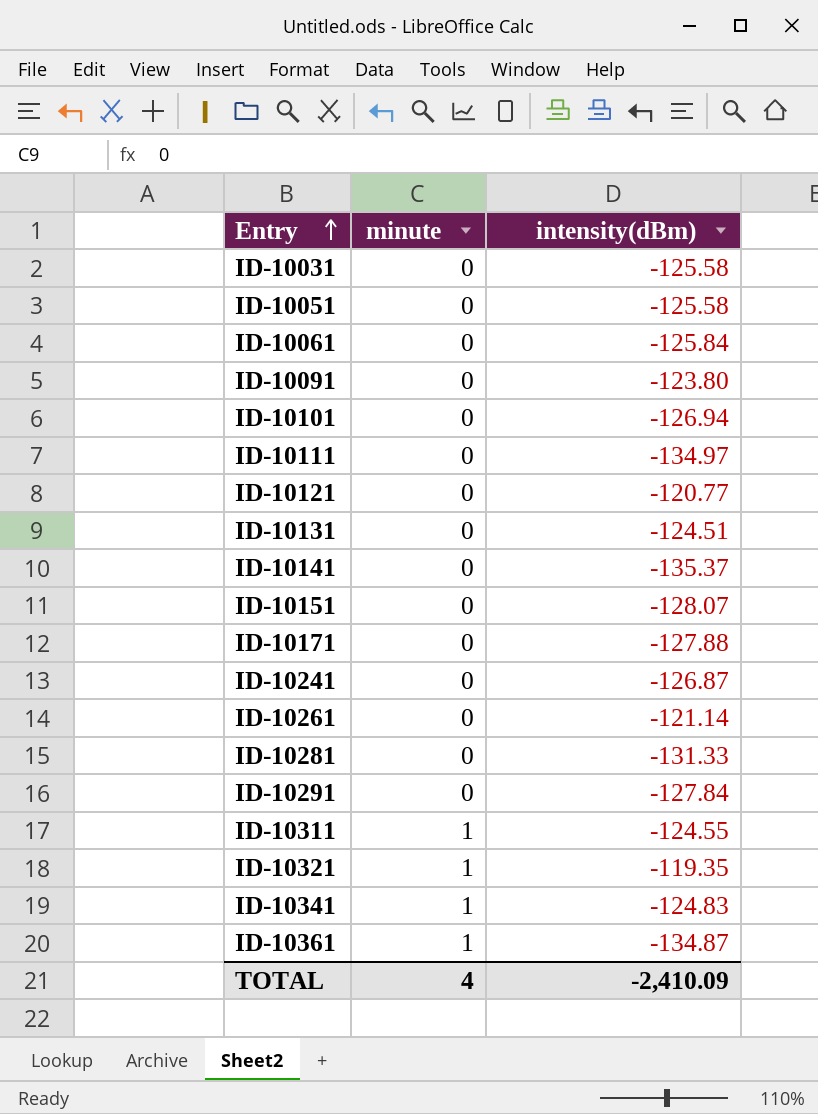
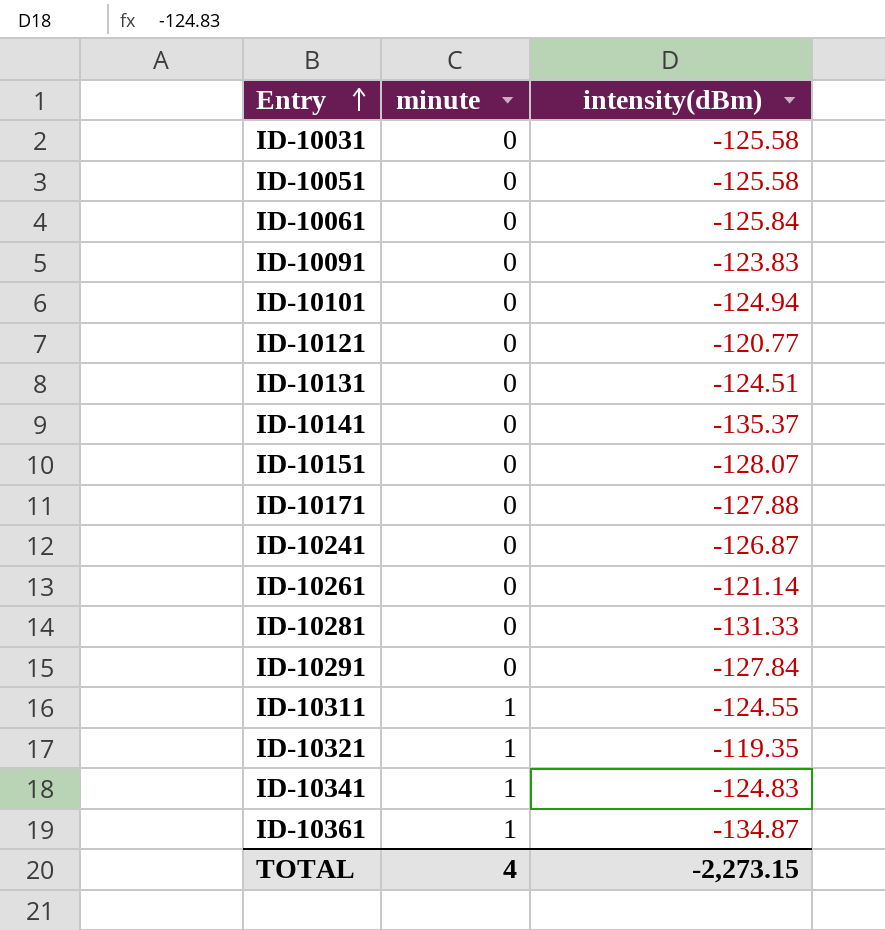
row ID-10111: 0 | -134.97 -> none
ID-10091 | intensity(dBm): -123.80 -> -123.83
ID-10101 | intensity(dBm): -126.94 -> -124.94
TOTAL | intensity(dBm): -2,410.09 -> -2,273.15

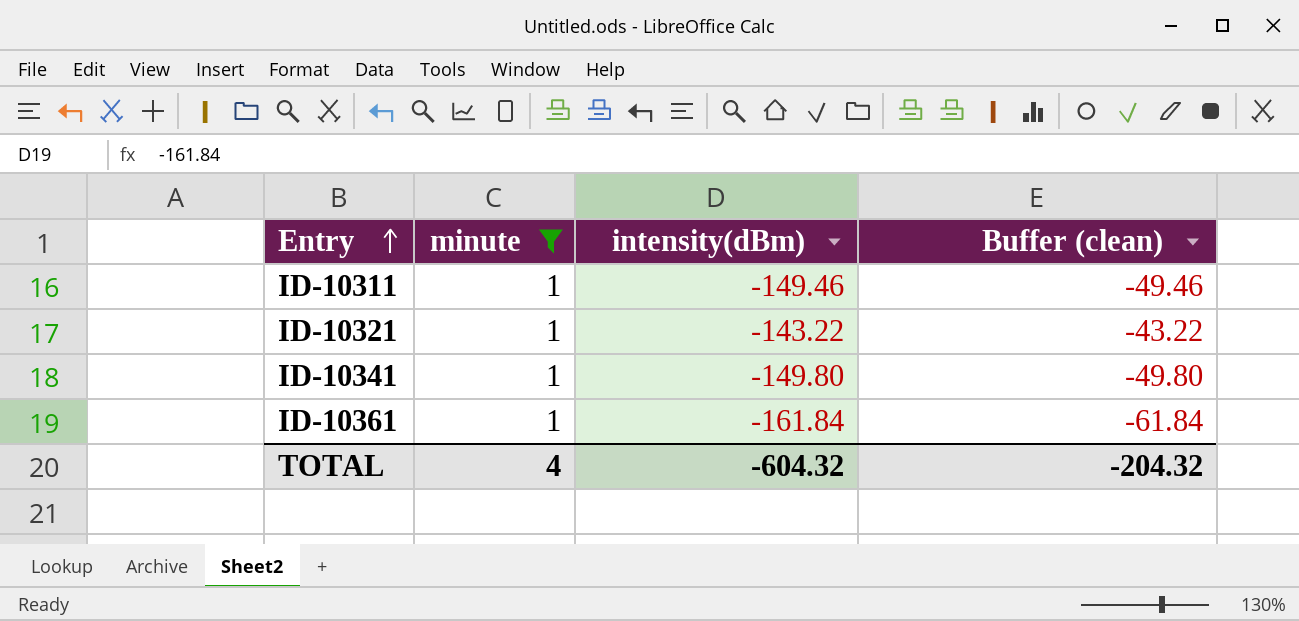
filter: none -> minute = 1
column Buffer (clean) | formula: none -> [intensity(dBm)] + 100
ID-10311 | intensity(dBm): -124.55 -> -149.46
ID-10321 | intensity(dBm): -119.35 -> -143.22
ID-10341 | intensity(dBm): -124.83 -> -149.80
ID-10361 | intensity(dBm): -134.87 -> -161.84
TOTAL | intensity(dBm): -2,273.15 -> -604.32

